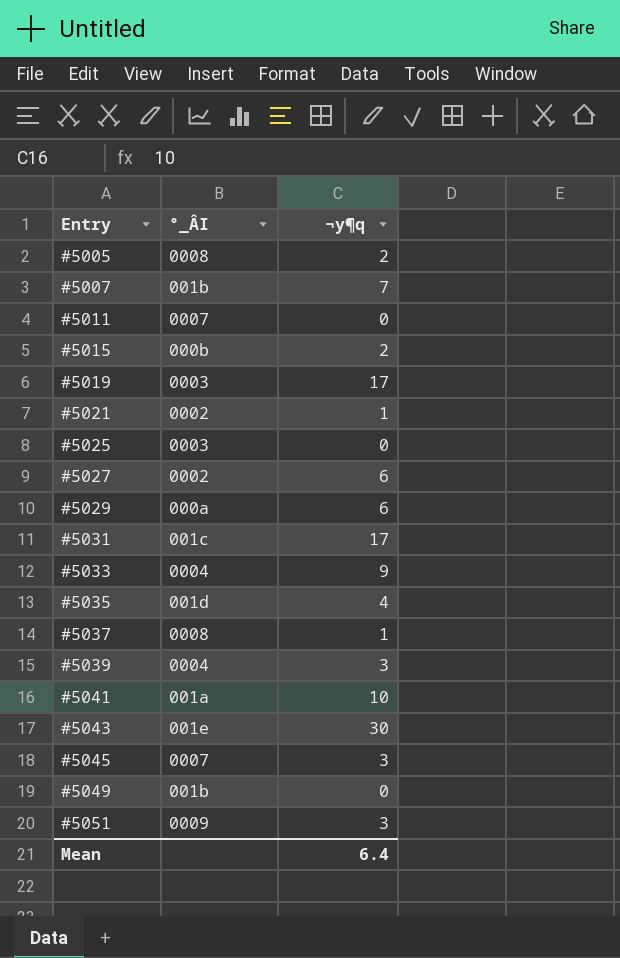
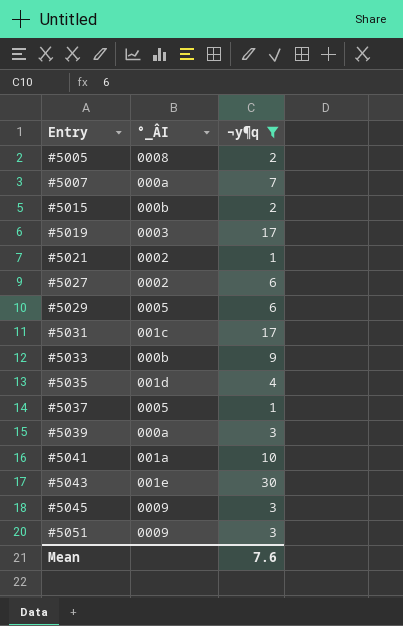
filter: none -> ¬y¶q != 0
#5007 | °_ÂI: 001b -> 000a
#5029 | °_ÂI: 000a -> 0005
#5033 | °_ÂI: 0004 -> 000b
#5037 | °_ÂI: 0008 -> 0005
#5039 | °_ÂI: 0004 -> 000a
#5045 | °_ÂI: 0007 -> 0009
Mean | ¬y¶q: 6.4 -> 7.6

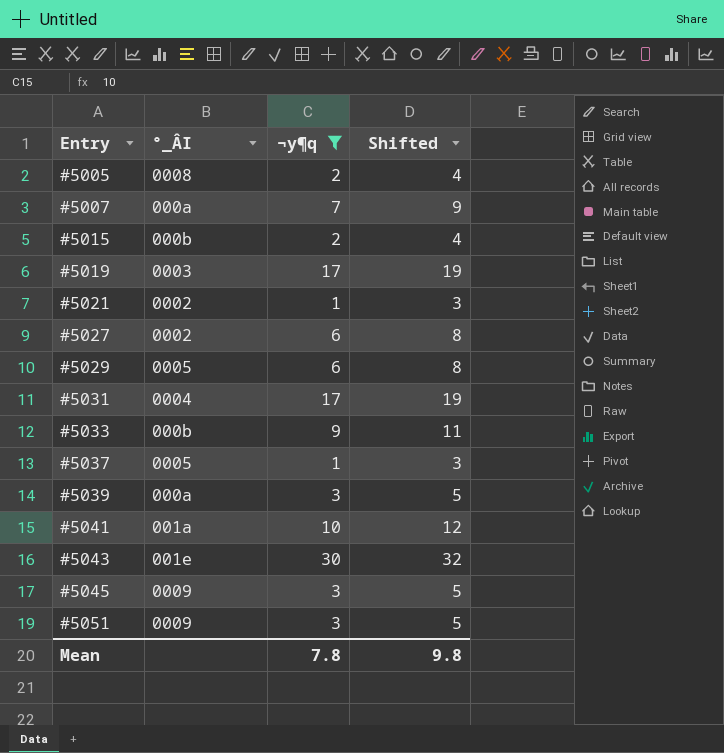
column Shifted | formula: none -> [¬y¶q] + 2
row #5035: 001d | 4 -> none
#5031 | °_ÂI: 001c -> 0004
Mean | ¬y¶q: 7.6 -> 7.8

